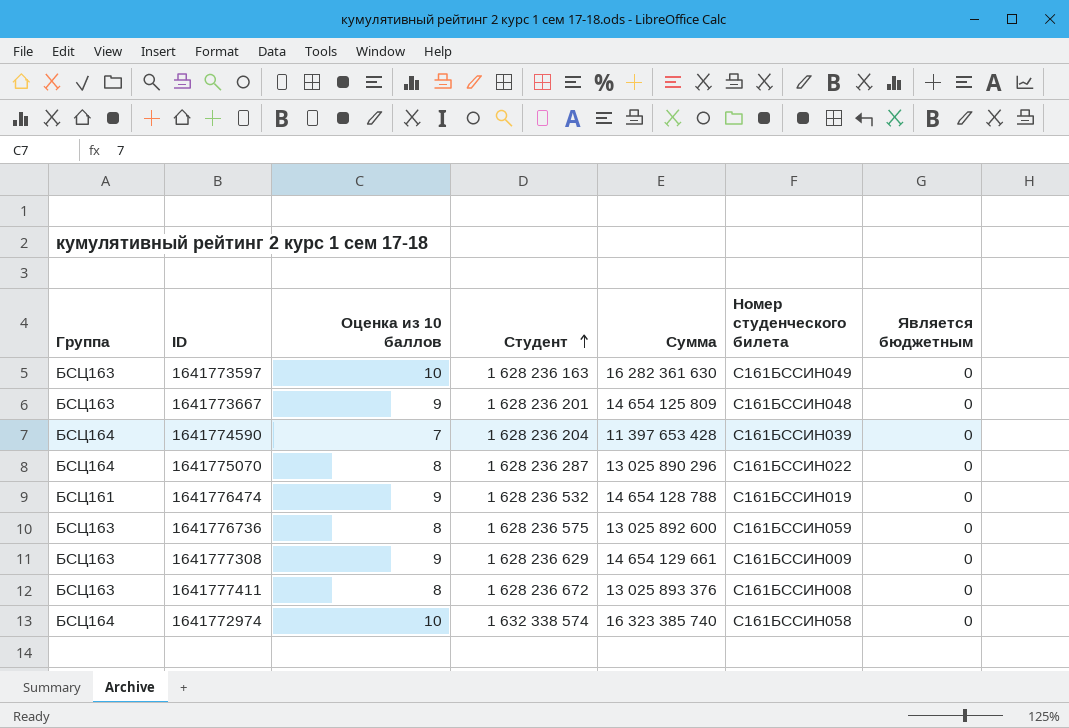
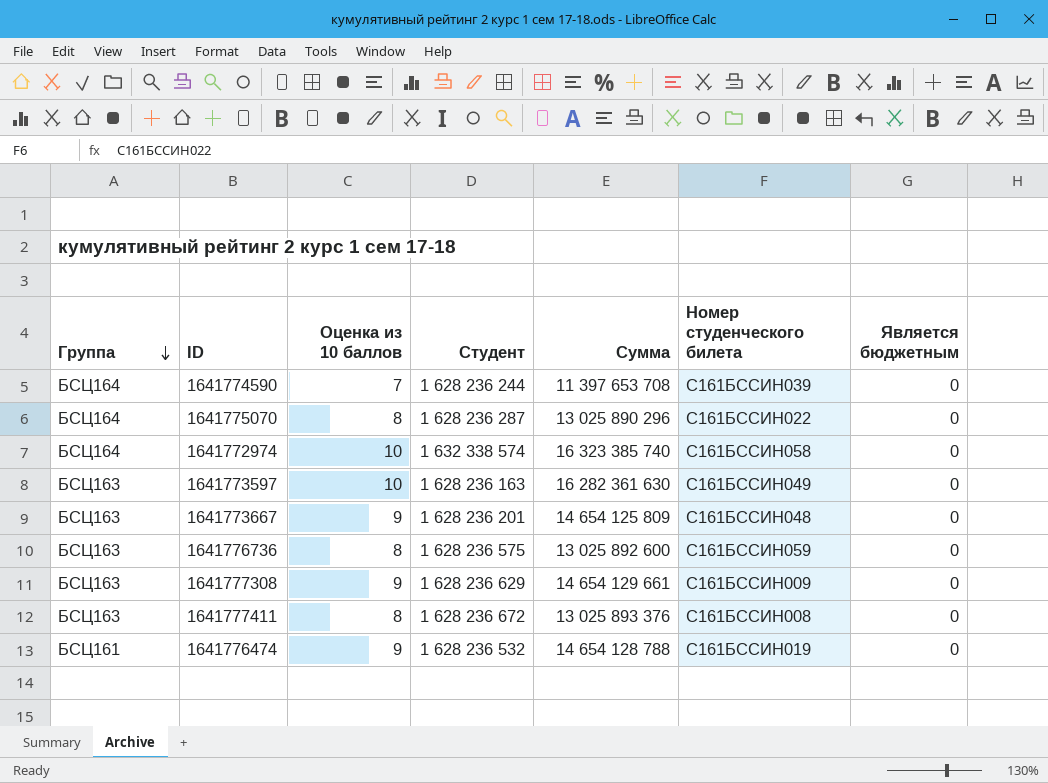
row order: Студент ascending -> Группа descending
1641774590 | Студент: 1 628 236 204 -> 1 628 236 244
1641774590 | Сумма: 11 397 653 428 -> 11 397 653 708

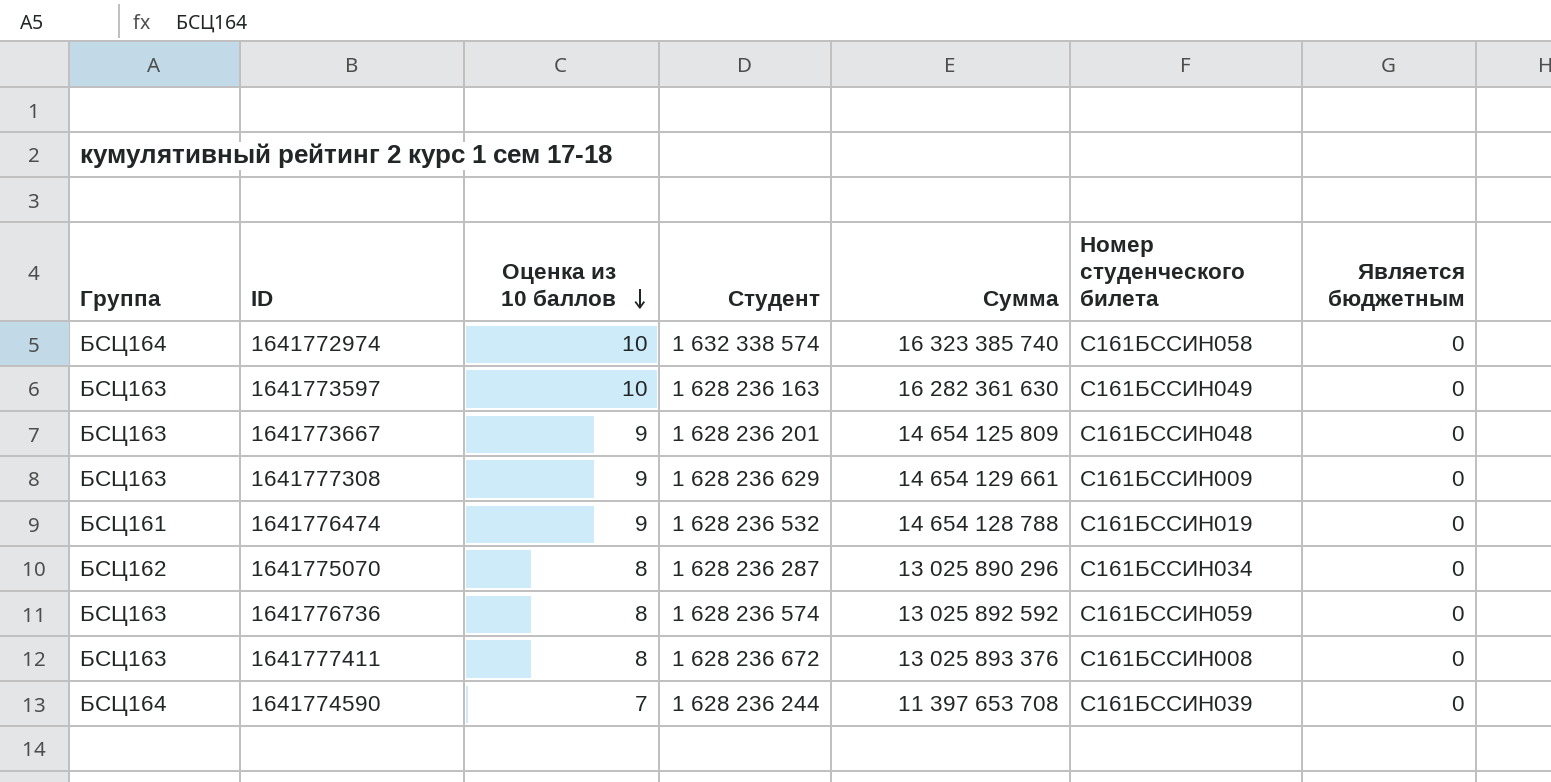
row order: Группа descending -> Оценка из 10 баллов descending
1641775070 | Группа: БСЦ164 -> БСЦ162
1641775070 | Номер студенческого билета: С161БССИН022 -> С161БССИН034
1641776736 | Студент: 1 628 236 575 -> 1 628 236 574
1641776736 | Сумма: 13 025 892 600 -> 13 025 892 592

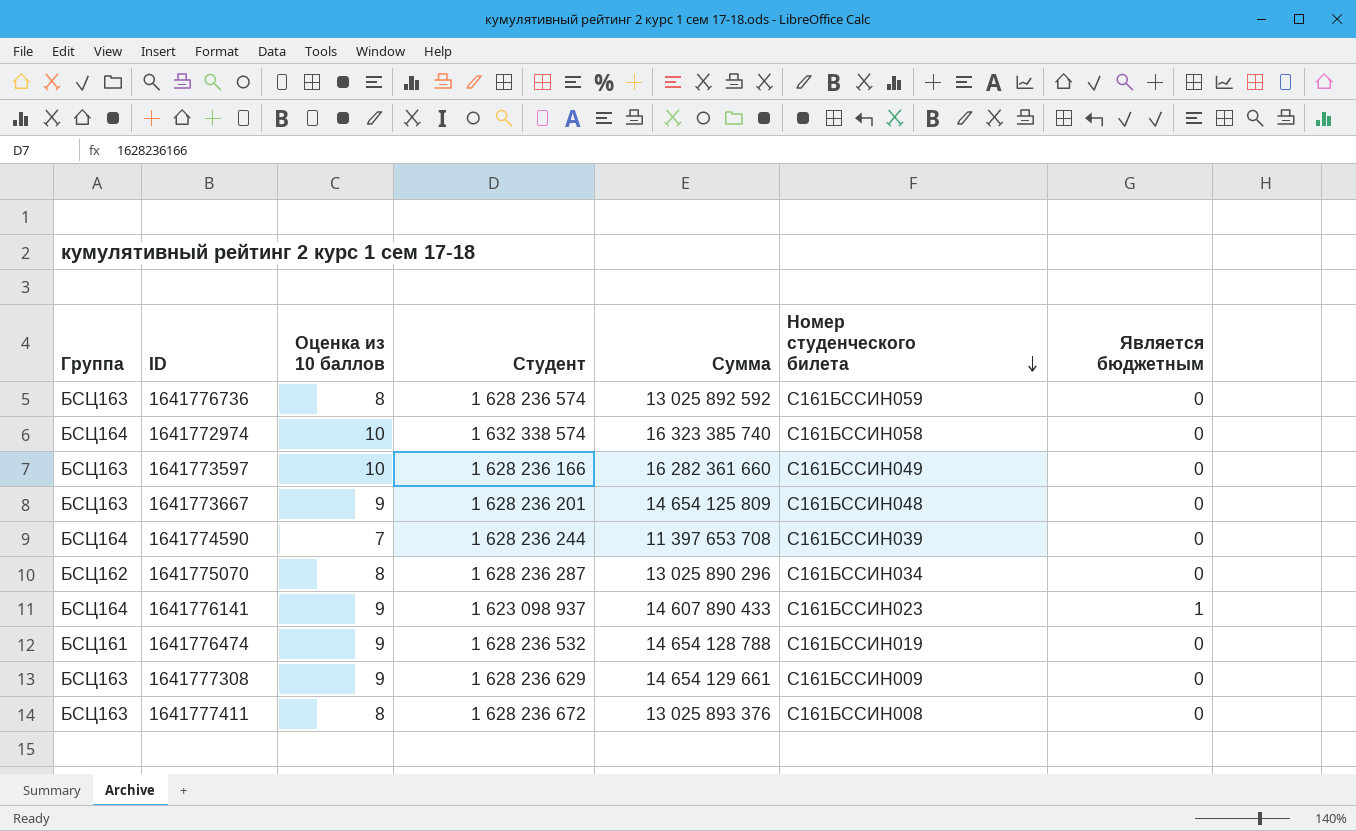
row order: Оценка из 10 баллов descending -> Номер студенческого билета descending
1641773597 | Студент: 1 628 236 163 -> 1 628 236 166
1641773597 | Сумма: 16 282 361 630 -> 16 282 361 660
row 1641776141: none -> БСЦ164 | 9 | 1 623 098 937 | 14 607 890 433 | С161БССИН023 | 1

